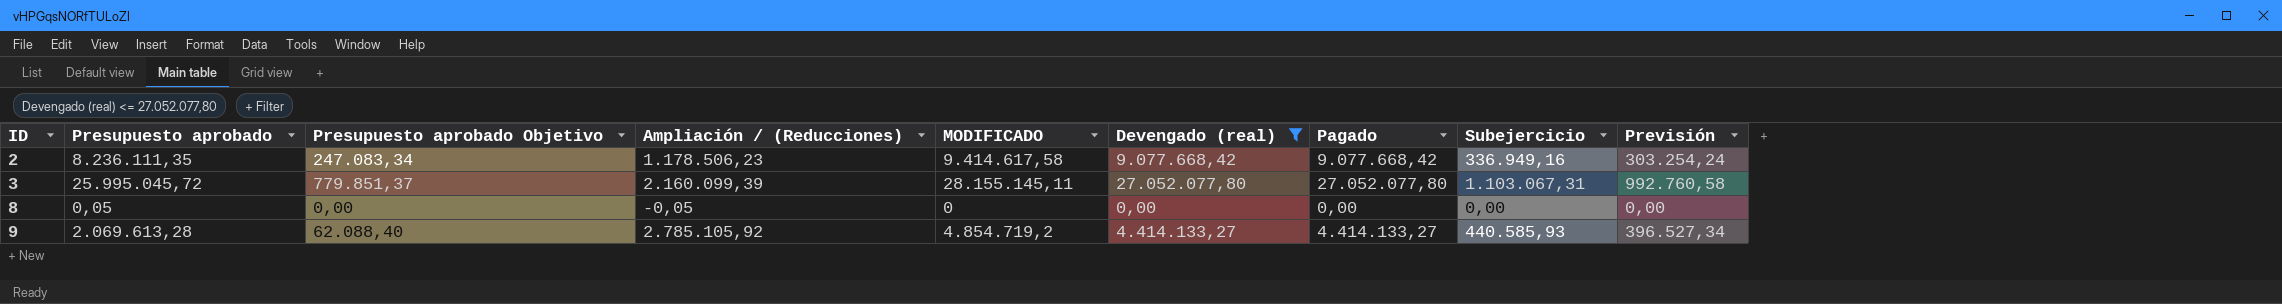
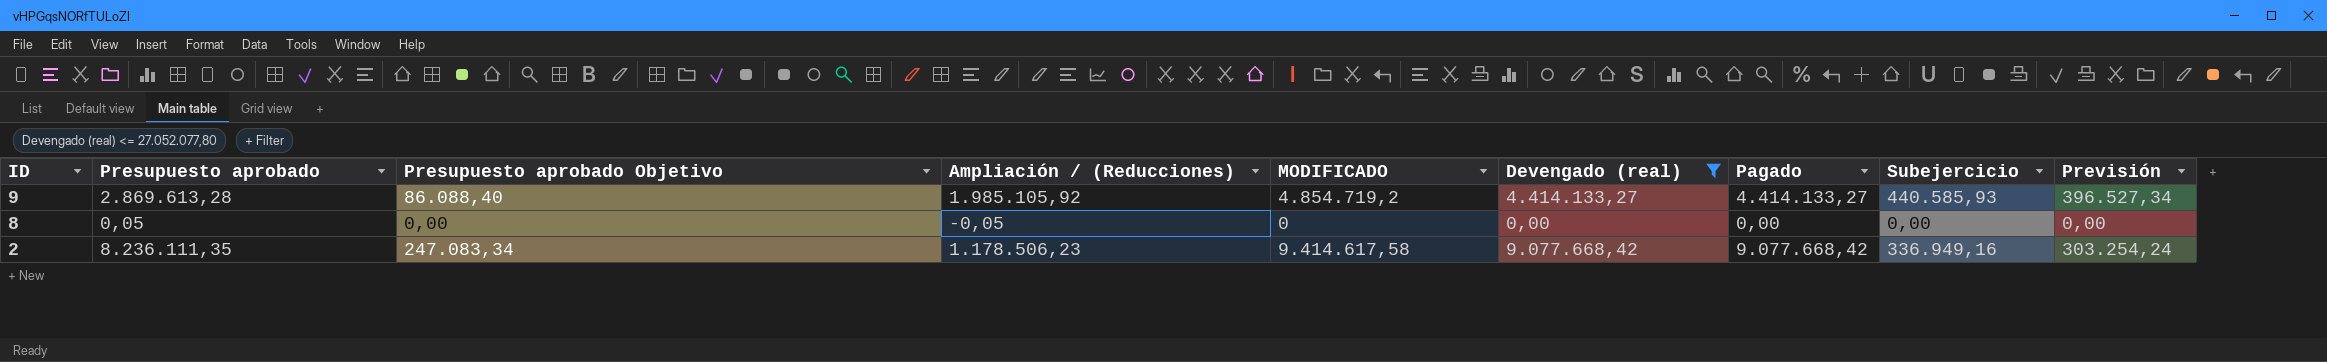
row order: ID ascending -> ID descending
row 3: 25.995.045,72 | 779.851,37 | 2.160.099,39 | 28.155.145,11 | 27.052.077,80 | 27.052.077,80 | 1.103.067,31 | 992.760,58 -> none
9 | Presupuesto aprobado: 2.069.613,28 -> 2.869.613,28
9 | Presupuesto aprobado Objetivo: 62.088,40 -> 86.088,40
9 | Ampliación / (Reducciones): 2.785.105,92 -> 1.985.105,92

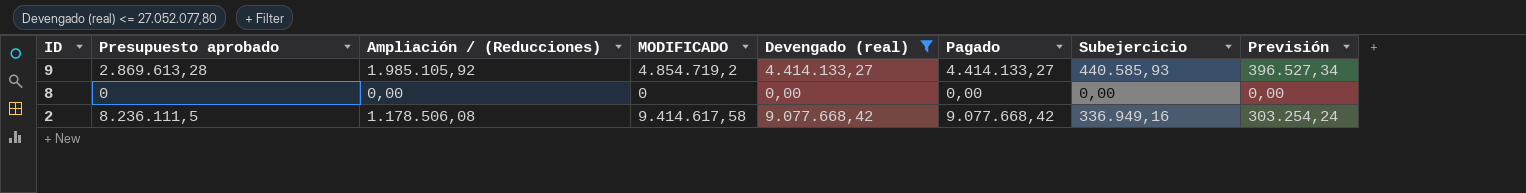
column Presupuesto aprobado Objetivo | formula: [Presupuesto aprobado] * 0,03 -> none
8 | Presupuesto aprobado: 0,05 -> 0
8 | Ampliación / (Reducciones): -0,05 -> 0,00
2 | Presupuesto aprobado: 8.236.111,35 -> 8.236.111,5
2 | Ampliación / (Reducciones): 1.178.506,23 -> 1.178.506,08

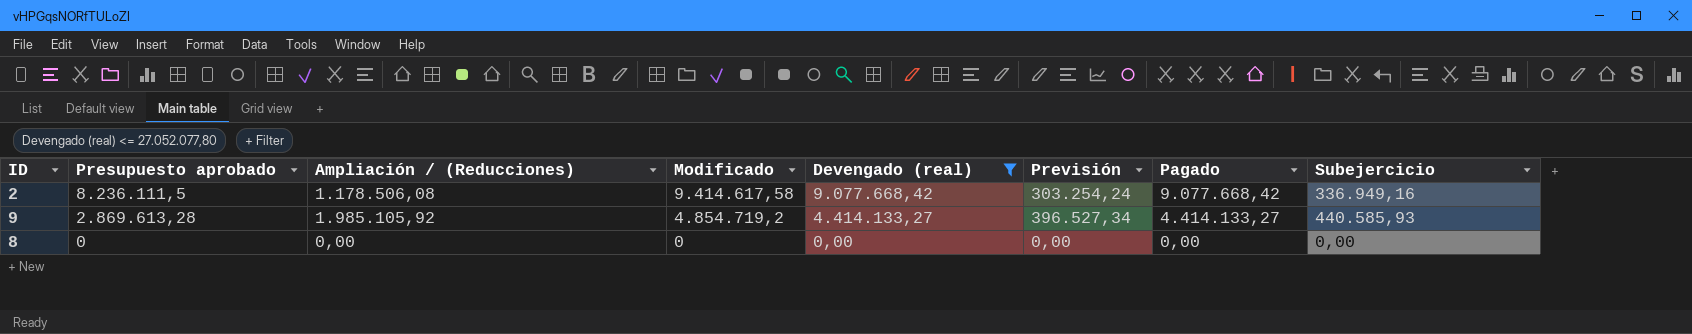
row order: ID descending -> Presupuesto aprobado descending
column name: MODIFICADO -> Modificado
column Previsión | position: 8 -> 6

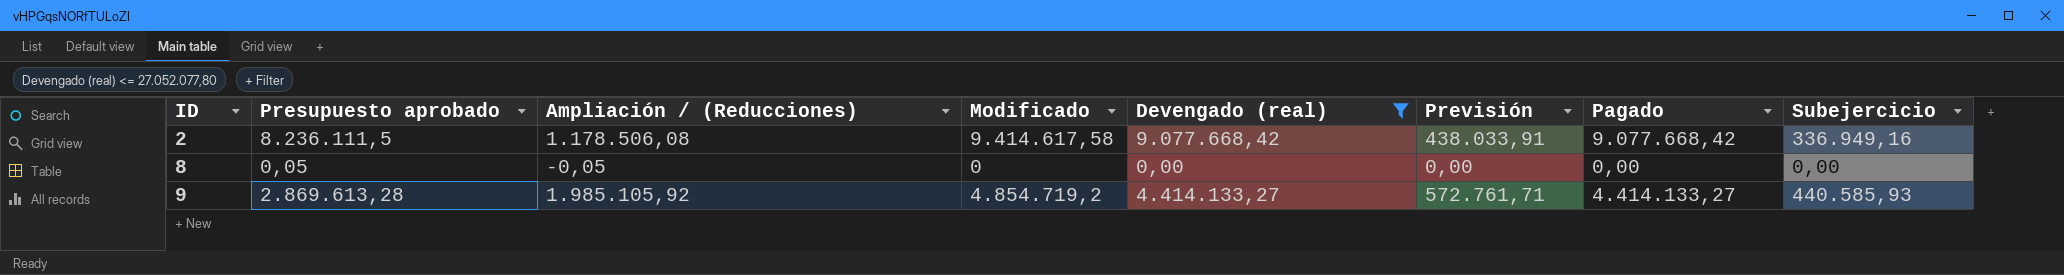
row order: Presupuesto aprobado descending -> ID ascending
column Previsión | formula: [Subejercicio] * 0,9 -> [Subejercicio] * 1,3
8 | Presupuesto aprobado: 0 -> 0,05
8 | Ampliación / (Reducciones): 0,00 -> -0,05

